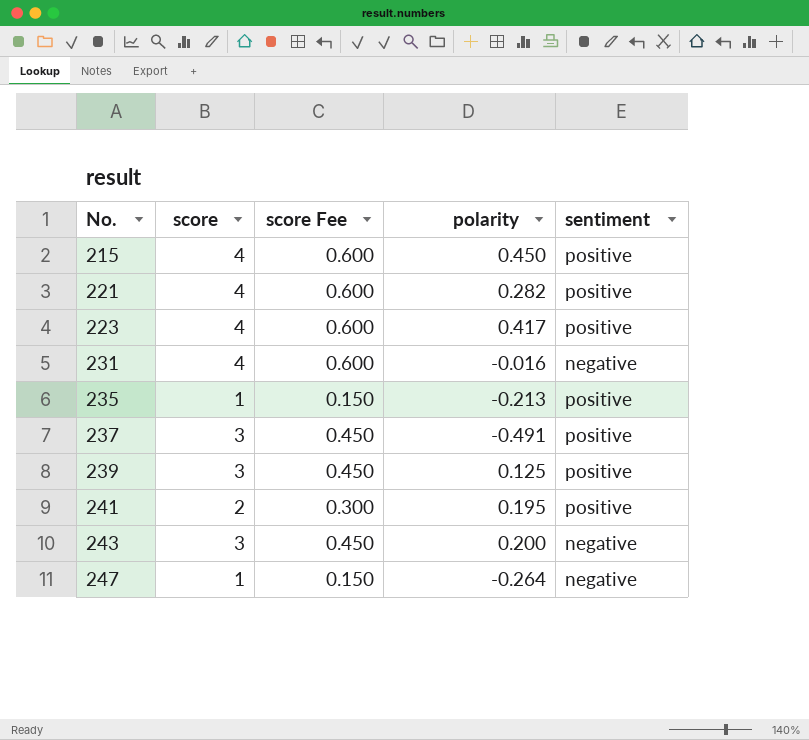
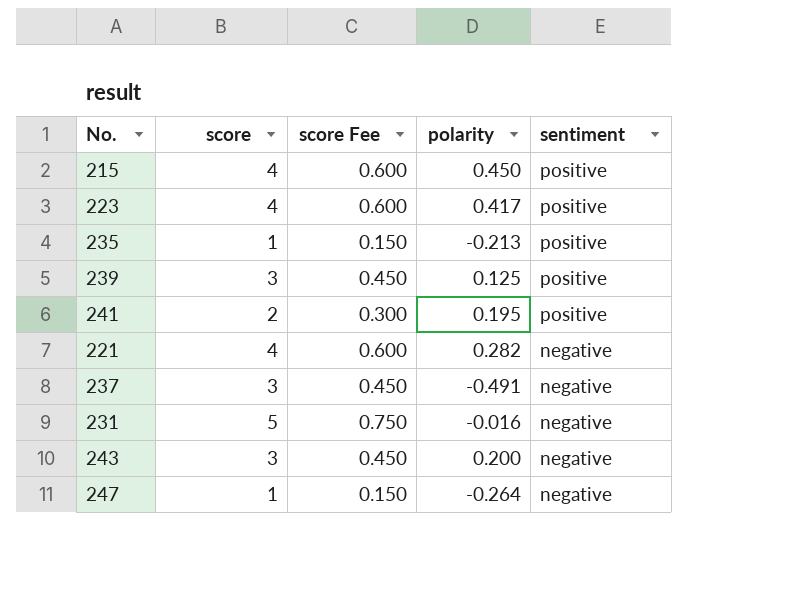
row order: No. ascending -> sentiment descending
221 | sentiment: positive -> negative
237 | sentiment: positive -> negative
231 | score: 4 -> 5
231 | score Fee: 0.600 -> 0.750

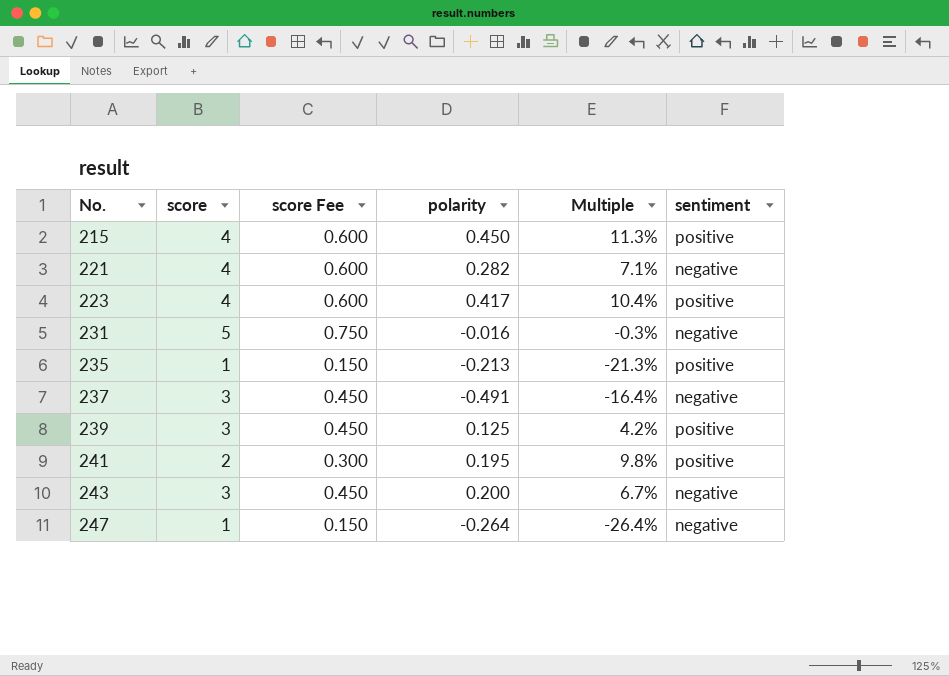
row order: sentiment descending -> No. ascending
column Multiple | formula: none -> [polarity] / [score]

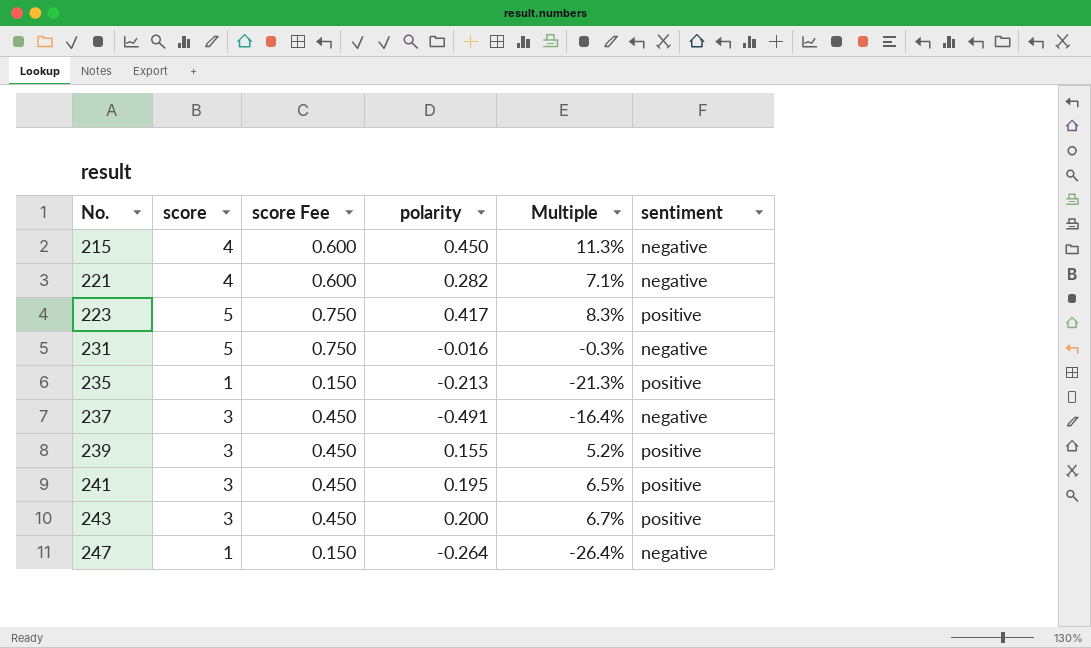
215 | sentiment: positive -> negative
223 | score: 4 -> 5
223 | score Fee: 0.600 -> 0.750
223 | Multiple: 10.4% -> 8.3%
239 | polarity: 0.125 -> 0.155
239 | Multiple: 4.2% -> 5.2%
241 | score: 2 -> 3
241 | score Fee: 0.300 -> 0.450
241 | Multiple: 9.8% -> 6.5%
243 | sentiment: negative -> positive

